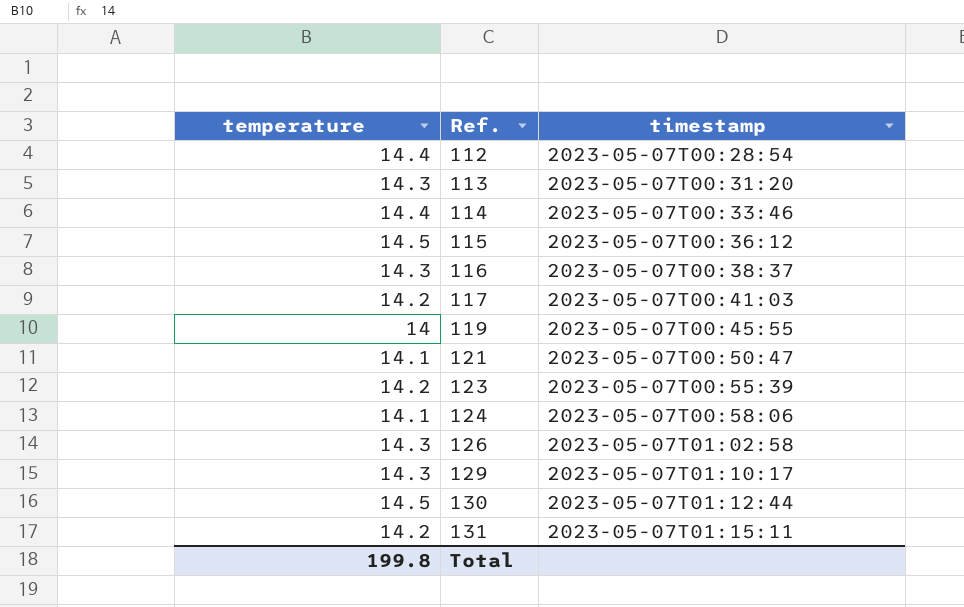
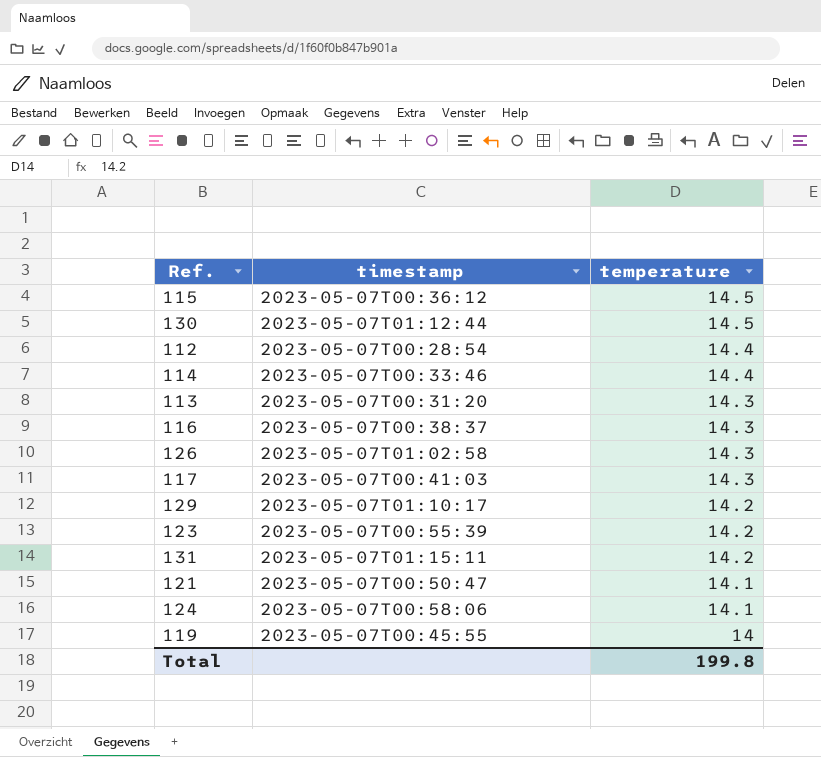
row order: Ref. ascending -> temperature descending
column temperature | position: 1 -> 3
117 | temperature: 14.2 -> 14.3
129 | temperature: 14.3 -> 14.2

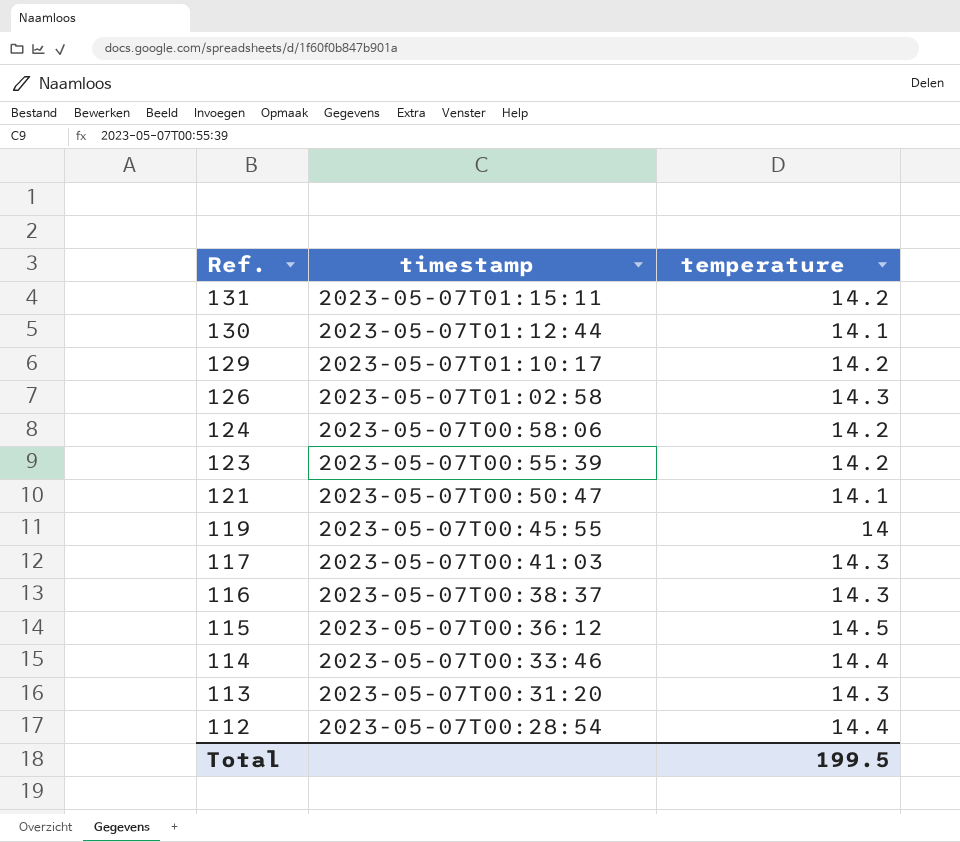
row order: temperature descending -> Ref. descending
130 | temperature: 14.5 -> 14.1
124 | temperature: 14.1 -> 14.2
Total | temperature: 199.8 -> 199.5

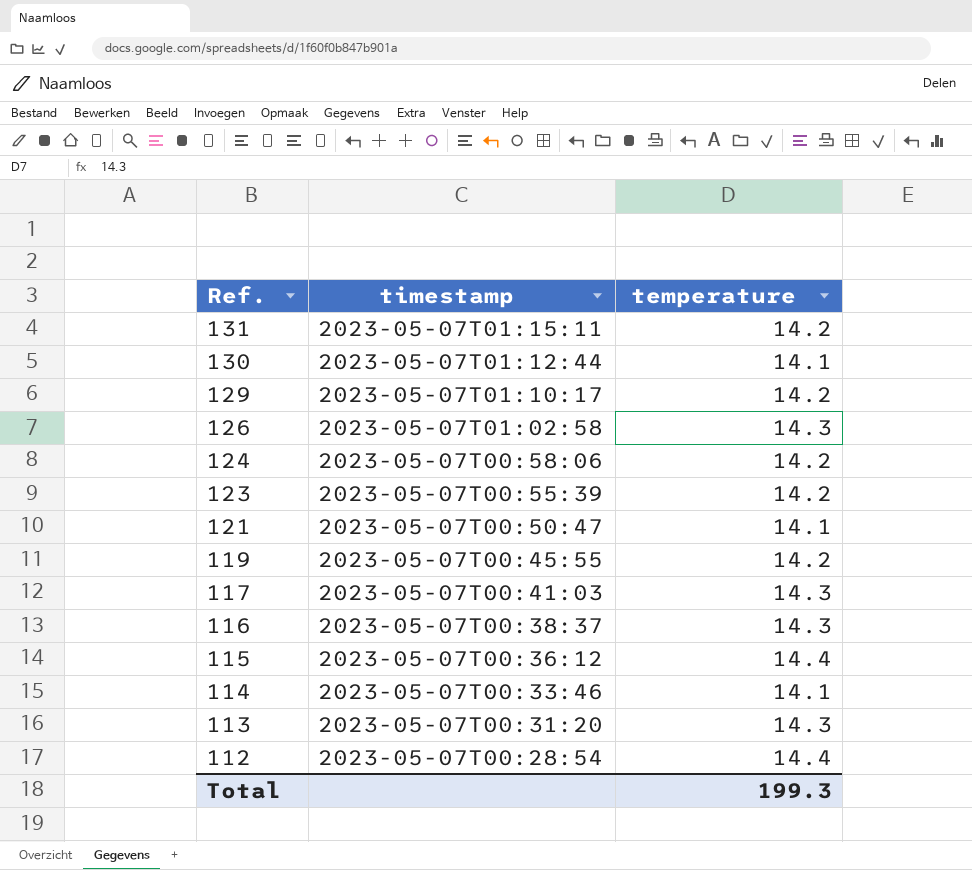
119 | temperature: 14 -> 14.2
115 | temperature: 14.5 -> 14.4
114 | temperature: 14.4 -> 14.1
Total | temperature: 199.5 -> 199.3

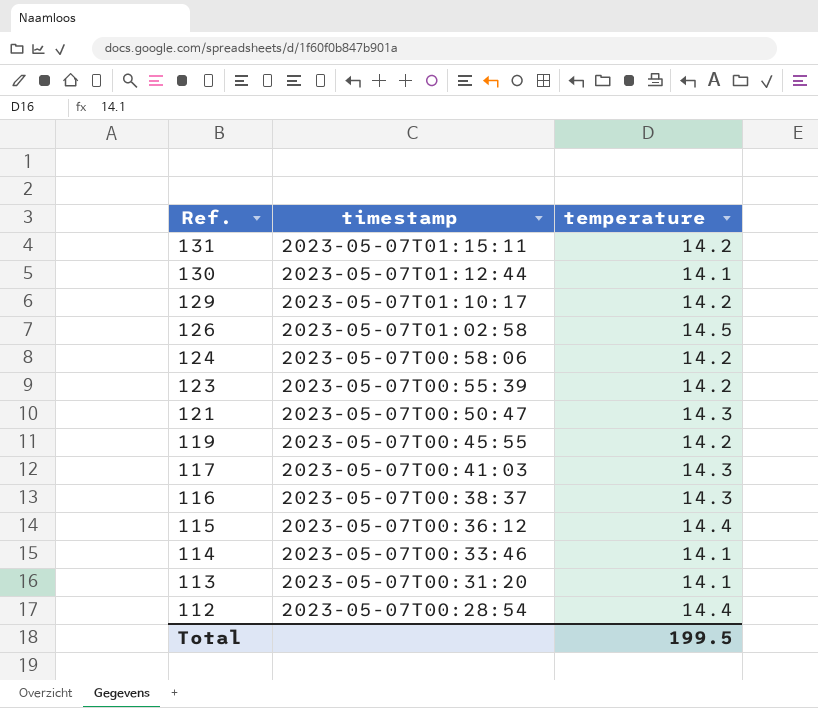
126 | temperature: 14.3 -> 14.5
121 | temperature: 14.1 -> 14.3
113 | temperature: 14.3 -> 14.1
Total | temperature: 199.3 -> 199.5

